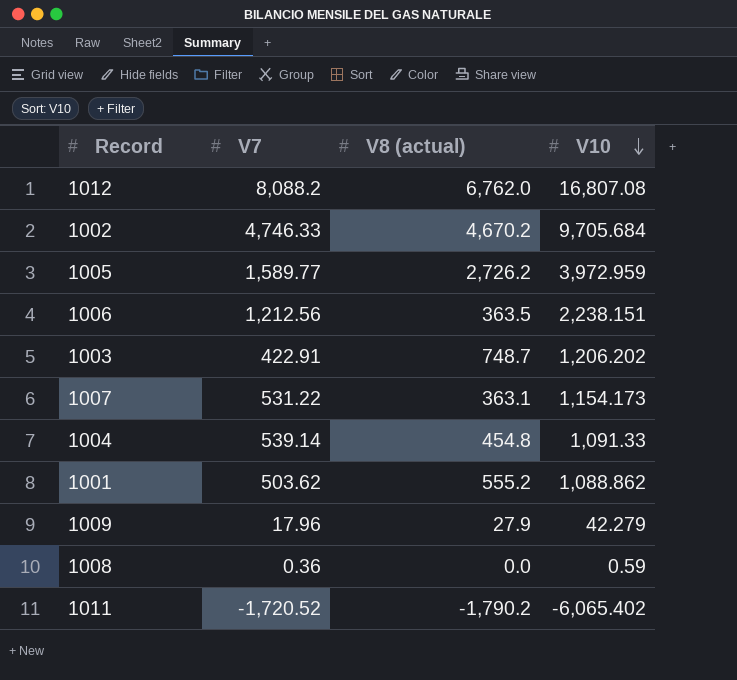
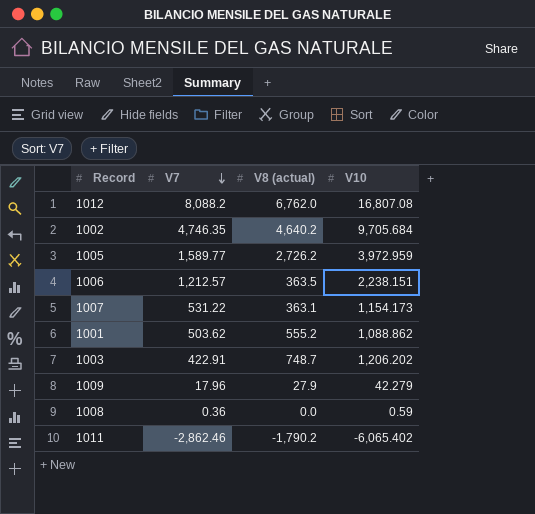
row order: V10 descending -> V7 descending
row 1004: 539.14 | 454.8 | 1,091.33 -> none
1002 | V7: 4,746.33 -> 4,746.35
1002 | V8 (actual): 4,670.2 -> 4,640.2
1006 | V7: 1,212.56 -> 1,212.57
1011 | V7: -1,720.52 -> -2,862.46

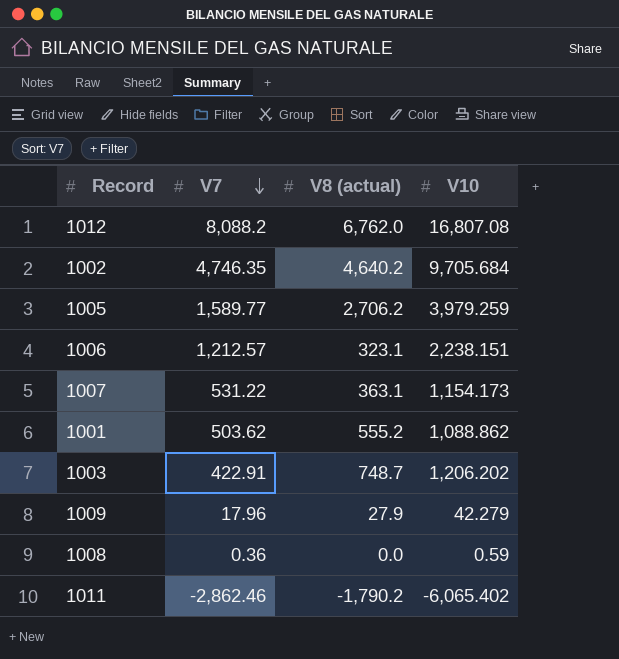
1005 | V8 (actual): 2,726.2 -> 2,706.2
1005 | V10: 3,972.959 -> 3,979.259
1006 | V8 (actual): 363.5 -> 323.1

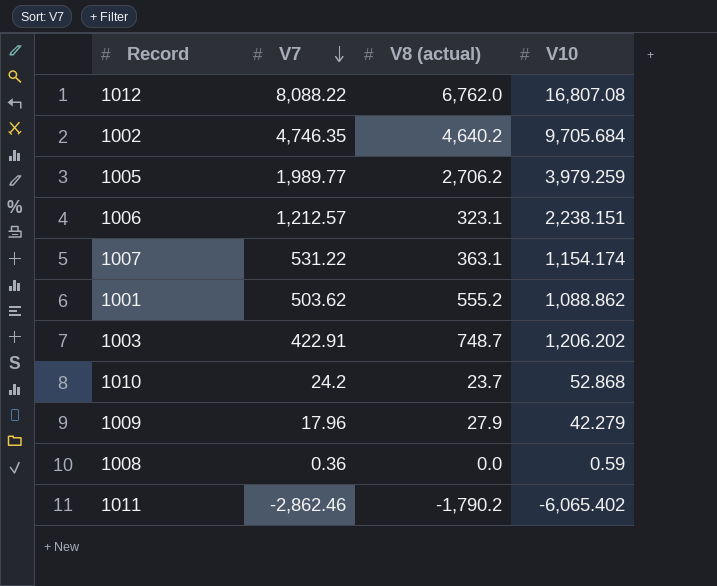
1012 | V7: 8,088.2 -> 8,088.22
1005 | V7: 1,589.77 -> 1,989.77
1007 | V10: 1,154.173 -> 1,154.174
row 1010: none -> 24.2 | 23.7 | 52.868

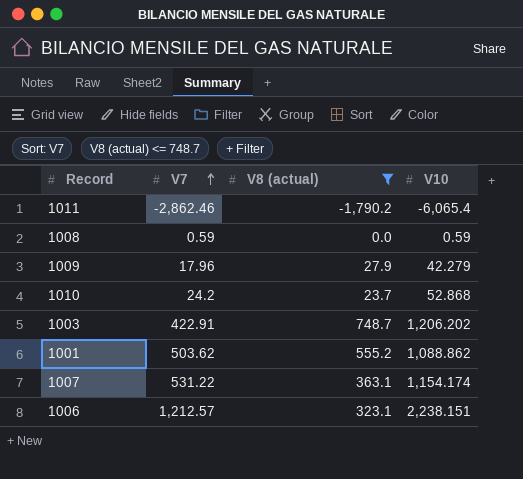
filter: none -> V8 (actual) <= 748.7
row order: V7 descending -> V7 ascending
1011 | V10: -6,065.402 -> -6,065.4
1008 | V7: 0.36 -> 0.59

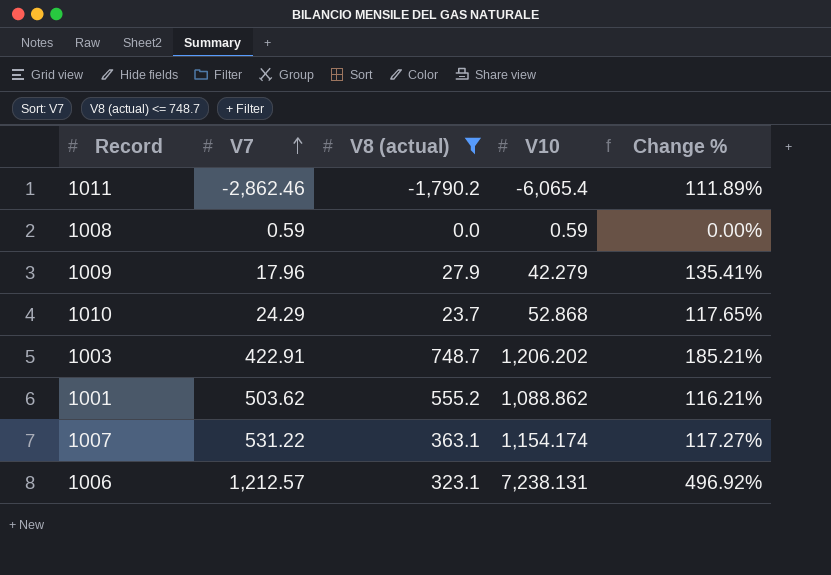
column Change % | formula: none -> ([V10] - [V7]) / [V7]
1010 | V7: 24.2 -> 24.29
1006 | V10: 2,238.151 -> 7,238.131

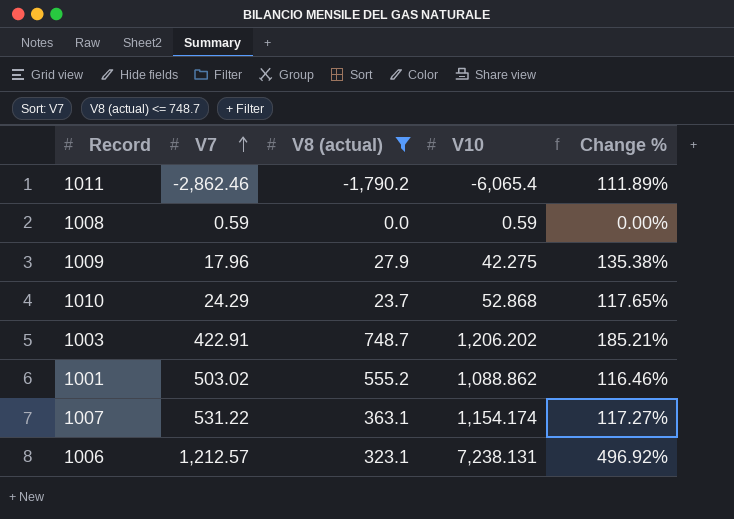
1009 | V10: 42.279 -> 42.275
1009 | Change %: 135.41% -> 135.38%
1001 | V7: 503.62 -> 503.02
1001 | Change %: 116.21% -> 116.46%

